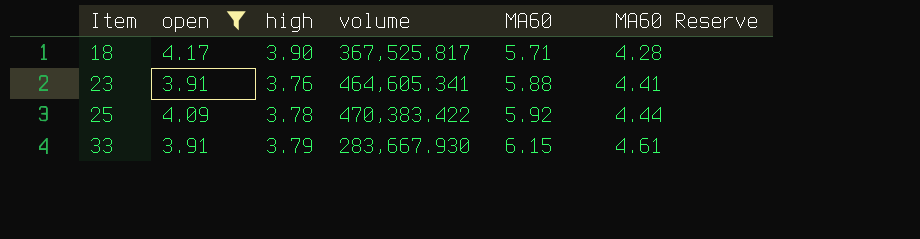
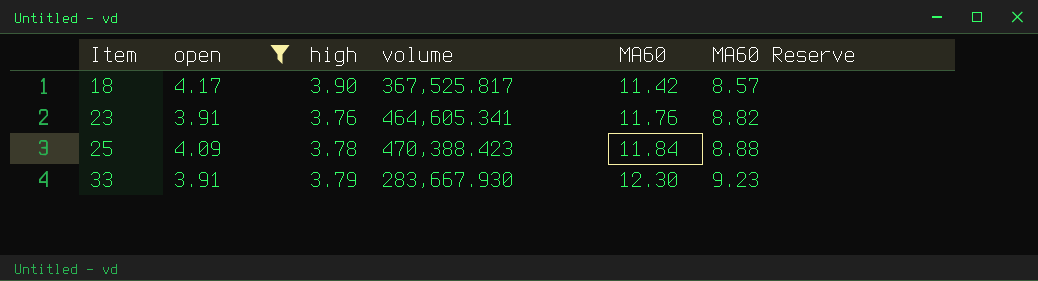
18 | MA60: 5.71 -> 11.42
18 | MA60 Reserve: 4.28 -> 8.57
23 | MA60: 5.88 -> 11.76
23 | MA60 Reserve: 4.41 -> 8.82
25 | volume: 470,383.422 -> 470,388.423
25 | MA60: 5.92 -> 11.84
25 | MA60 Reserve: 4.44 -> 8.88
33 | MA60: 6.15 -> 12.30
33 | MA60 Reserve: 4.61 -> 9.23

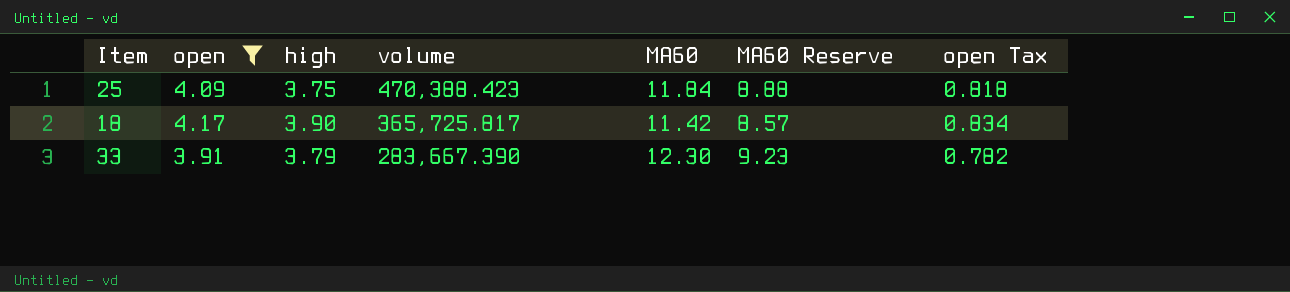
row order: Item ascending -> volume descending
column open Tax | formula: none -> [open] * 0.2
row 23: 3.91 | 3.76 | 464,605.341 | 11.76 | 8.82 -> none
25 | high: 3.78 -> 3.75
18 | volume: 367,525.817 -> 365,725.817
33 | volume: 283,667.930 -> 283,667.390

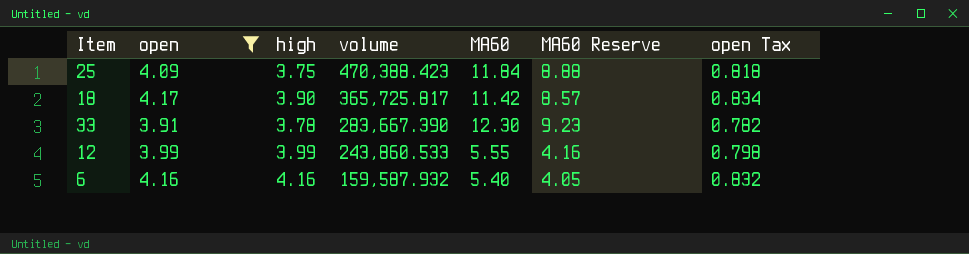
33 | high: 3.79 -> 3.78
row 12: none -> 3.99 | 3.99 | 243,860.533 | 5.55 | 4.16 | 0.798
row 6: none -> 4.16 | 4.16 | 159,587.932 | 5.40 | 4.05 | 0.832

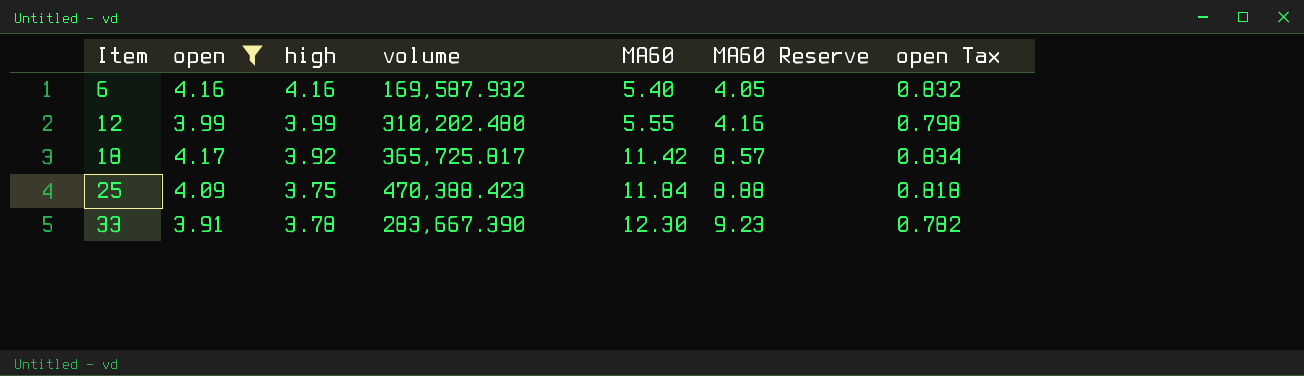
row order: volume descending -> Item ascending
6 | volume: 159,587.932 -> 169,587.932
12 | volume: 243,860.533 -> 310,202.480
18 | high: 3.90 -> 3.92

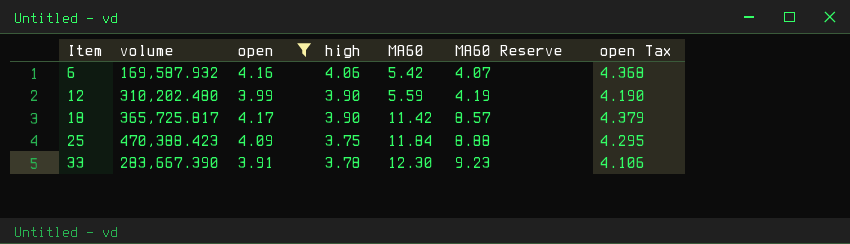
column volume | position: 4 -> 2
column open Tax | formula: [open] * 0.2 -> [open] * 1.05
6 | high: 4.16 -> 4.06
6 | MA60: 5.40 -> 5.42
6 | MA60 Reserve: 4.05 -> 4.07
12 | high: 3.99 -> 3.90
12 | MA60: 5.55 -> 5.59
12 | MA60 Reserve: 4.16 -> 4.19
18 | high: 3.92 -> 3.90

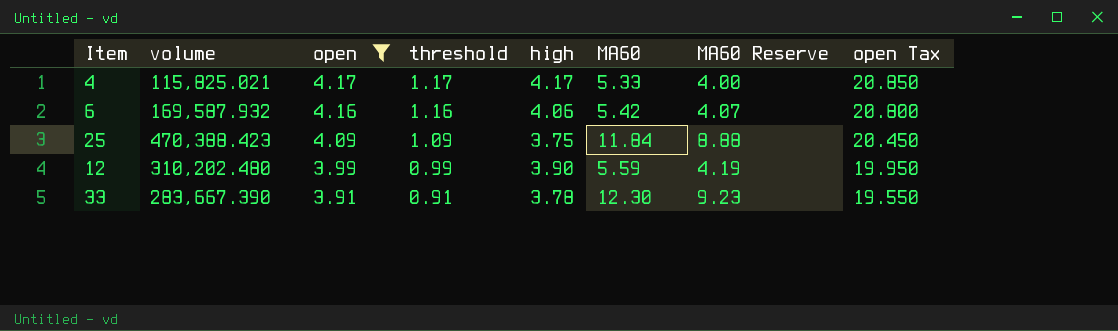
row order: Item ascending -> open descending
column threshold | formula: none -> [open] - 3
column open Tax | formula: [open] * 1.05 -> [open] * 5
row 18: 365,725.817 | 4.17 | 3.90 | 11.42 | 8.57 | 4.379 -> none
row 4: none -> 115,825.021 | 4.17 | 1.17 | 4.17 | 5.33 | 4.00 | 20.850

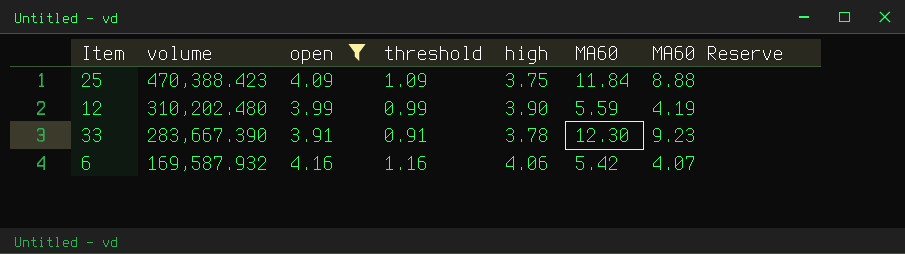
row order: open descending -> volume descending
column open Tax | formula: [open] * 5 -> none
row 4: 115,825.021 | 4.17 | 1.17 | 4.17 | 5.33 | 4.00 | 20.850 -> none

